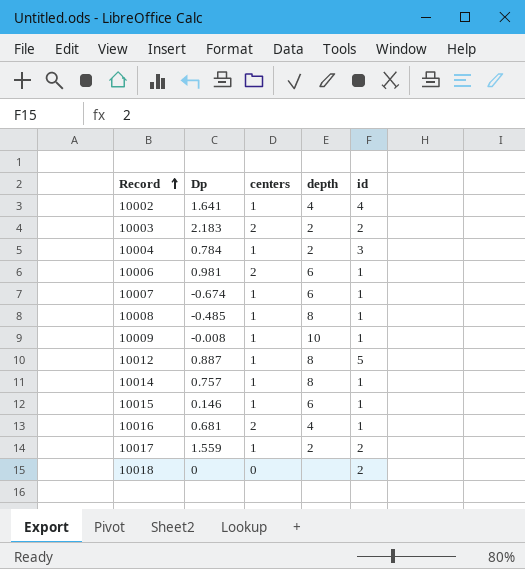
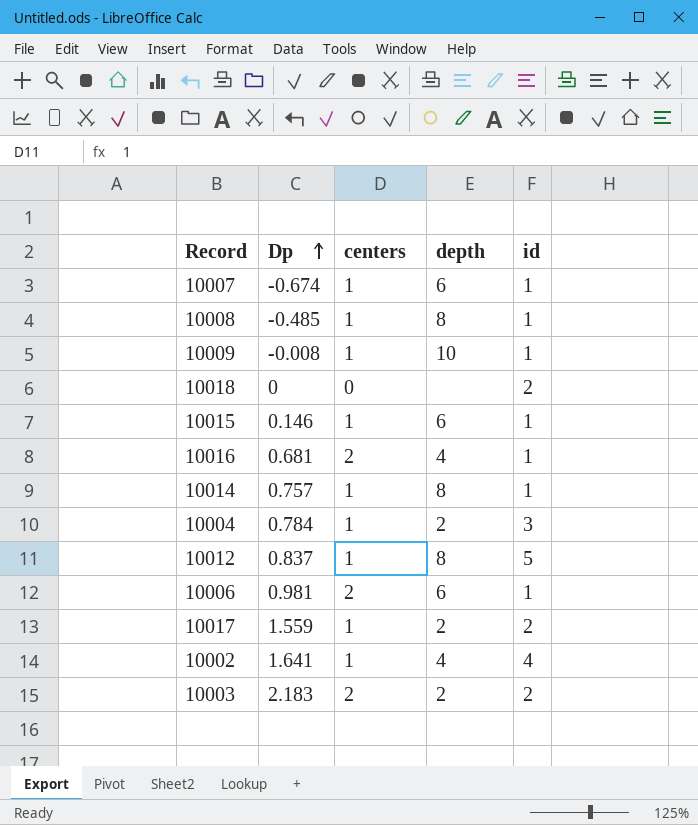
row order: Record ascending -> Dp ascending
10012 | Dp: 0.887 -> 0.837

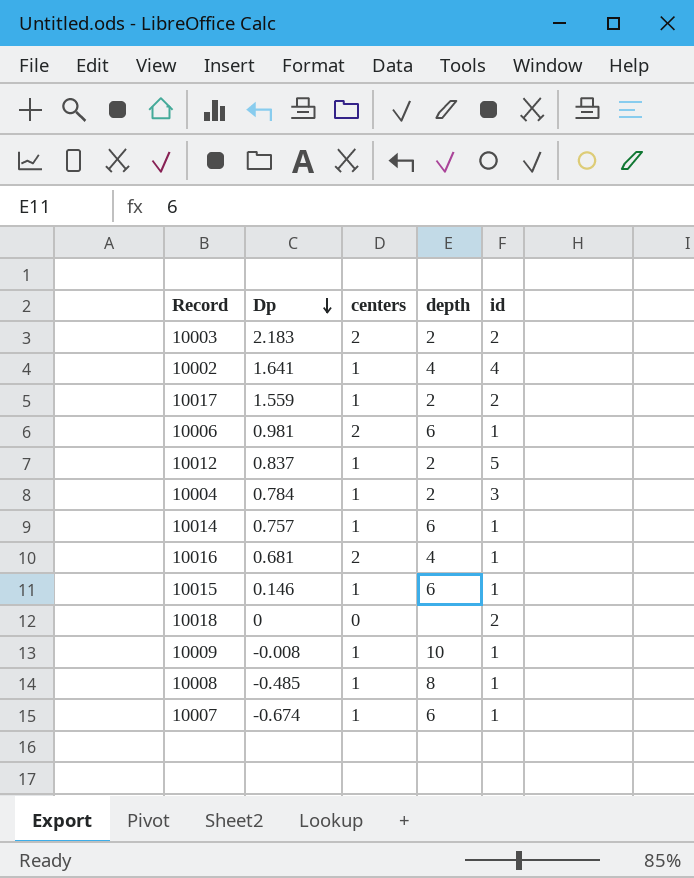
row order: Dp ascending -> Dp descending
10012 | depth: 8 -> 2
10014 | depth: 8 -> 6

